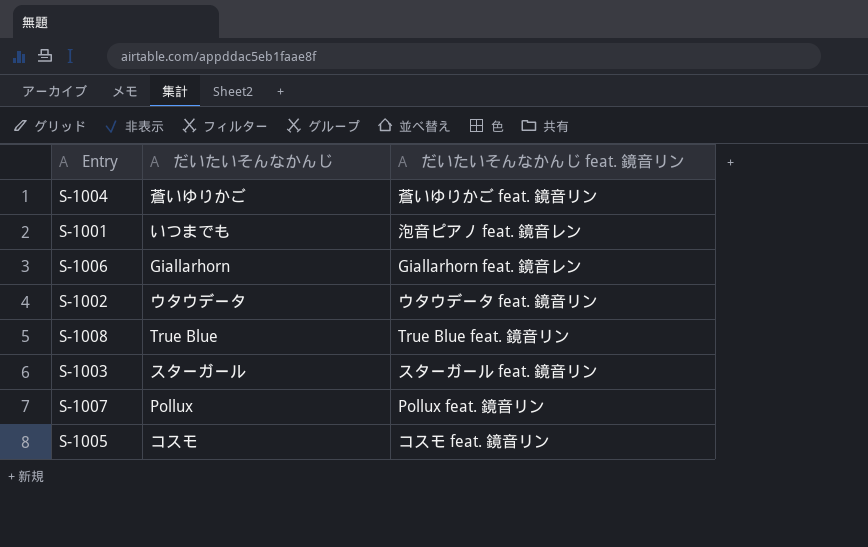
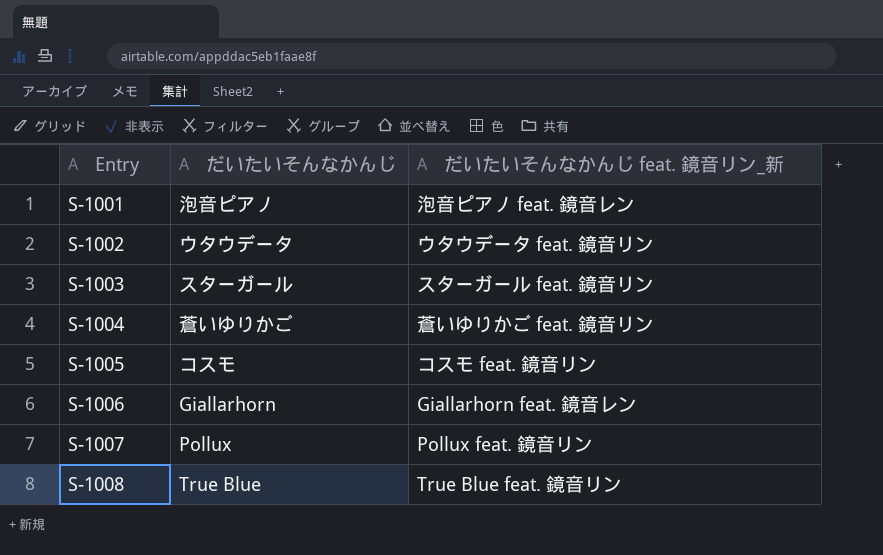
row order: none -> Entry ascending
column name: だいたいそんなかんじ feat. 鏡音リン -> だいたいそんなかんじ feat. 鏡音リン_新
S-1001 | だいたいそんなかんじ: いつまでも -> 泡音ピアノ

